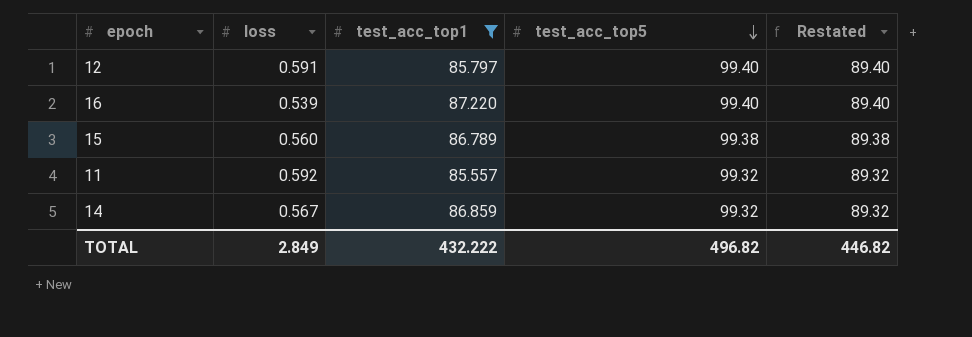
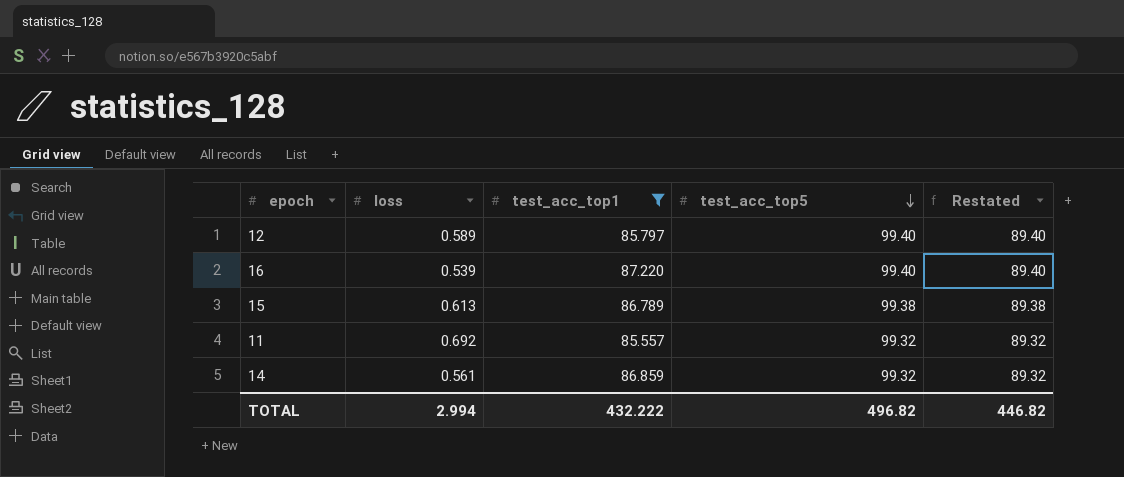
12 | loss: 0.591 -> 0.589
15 | loss: 0.560 -> 0.613
11 | loss: 0.592 -> 0.692
14 | loss: 0.567 -> 0.561
TOTAL | loss: 2.849 -> 2.994

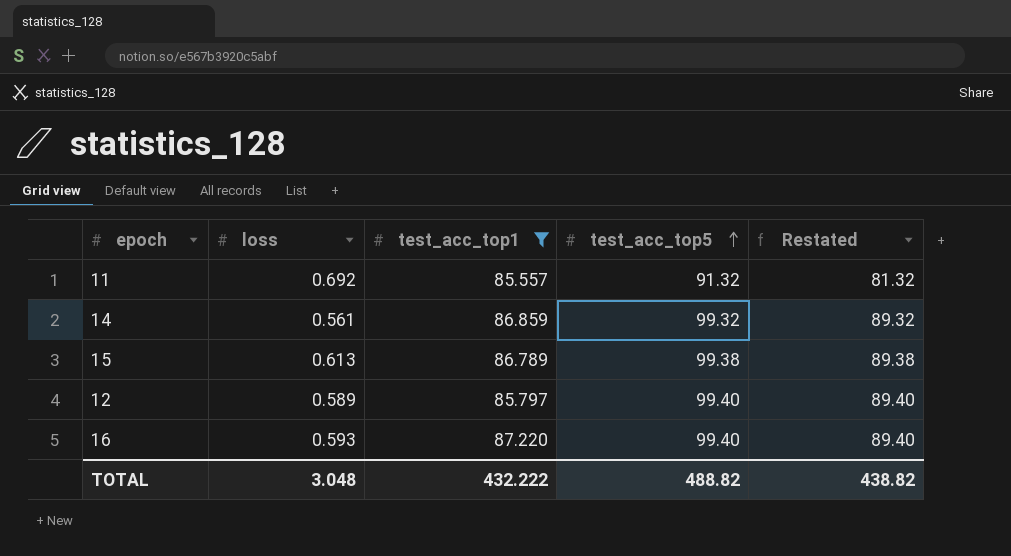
row order: test_acc_top5 descending -> test_acc_top5 ascending
11 | test_acc_top5: 99.32 -> 91.32
11 | Restated: 89.32 -> 81.32
16 | loss: 0.539 -> 0.593
TOTAL | loss: 2.994 -> 3.048
TOTAL | test_acc_top5: 496.82 -> 488.82
TOTAL | Restated: 446.82 -> 438.82

